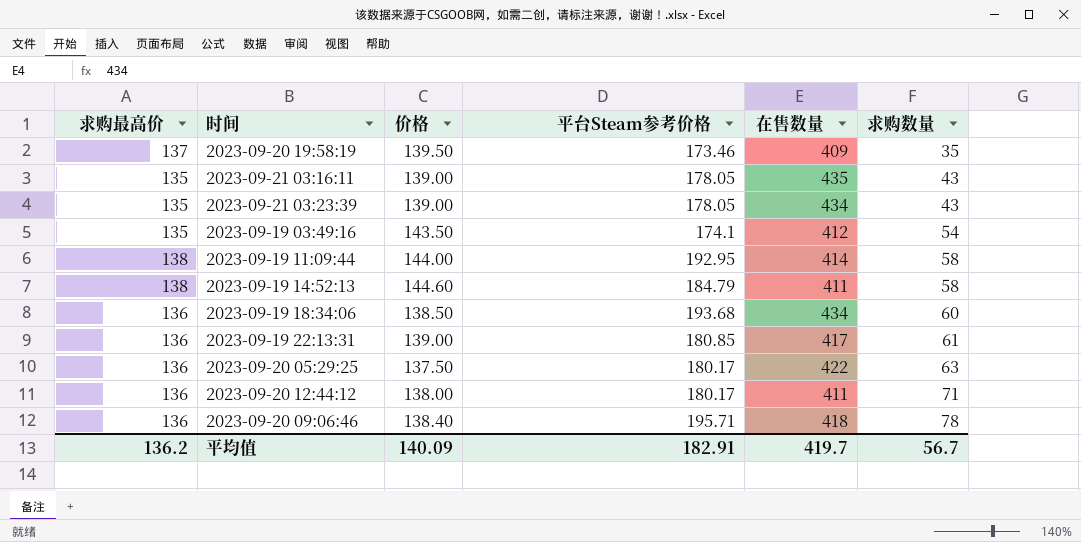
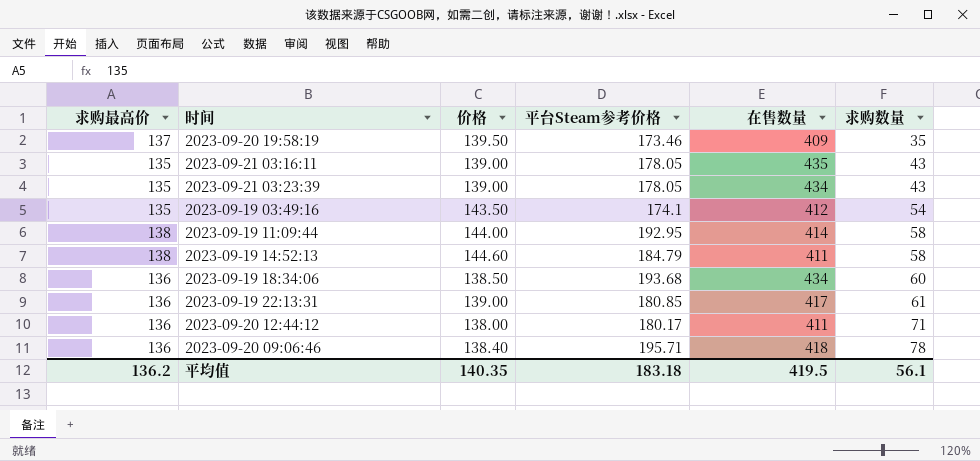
row 2023-09-20 05:29:25: 136 | 137.50 | 180.17 | 422 | 63 -> none
平均值 | 价格: 140.09 -> 140.35
平均值 | 平台Steam参考价格: 182.91 -> 183.18
平均值 | 在售数量: 419.7 -> 419.5
平均值 | 求购数量: 56.7 -> 56.1

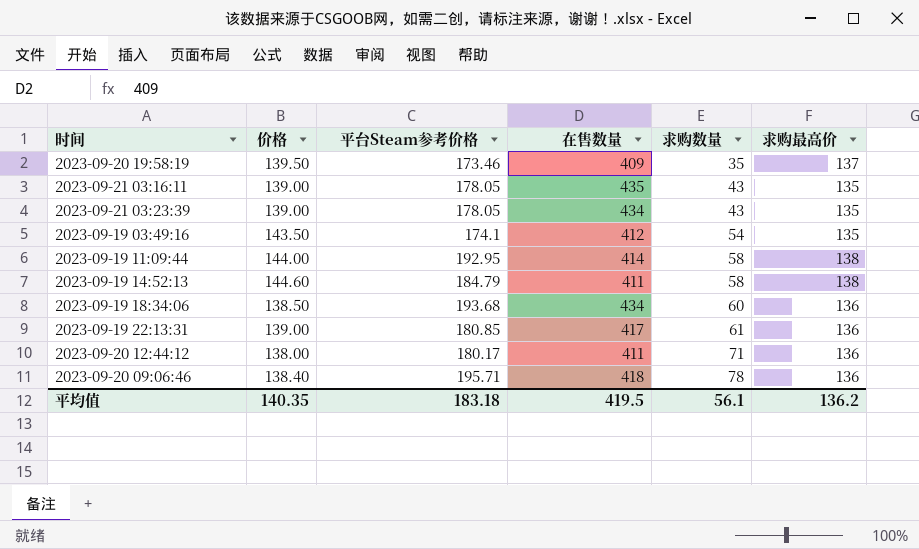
column 求购最高价 | position: 1 -> 6

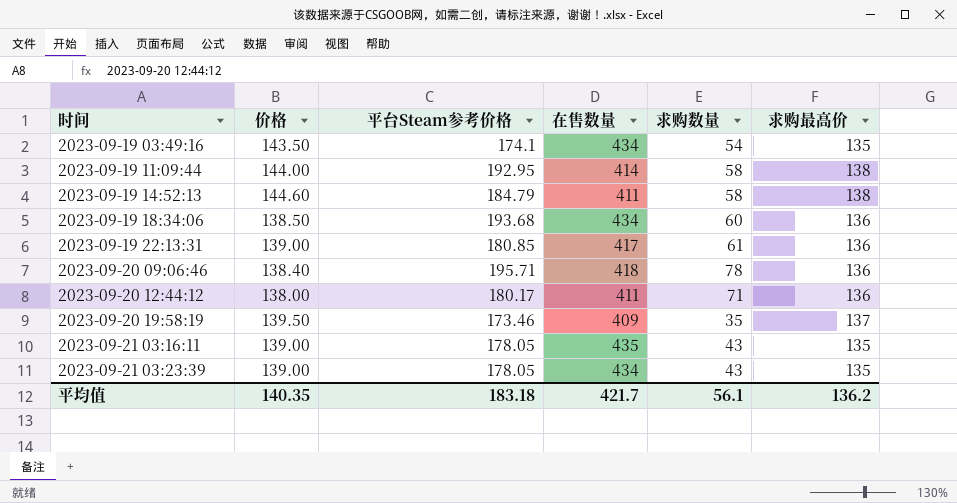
row order: 求购数量 ascending -> 时间 ascending
2023-09-19 03:49:16 | 在售数量: 412 -> 434
平均值 | 在售数量: 419.5 -> 421.7

